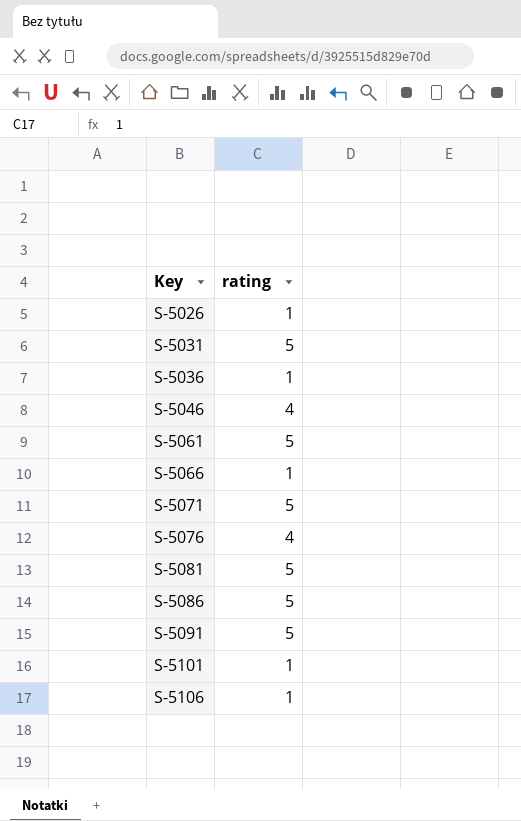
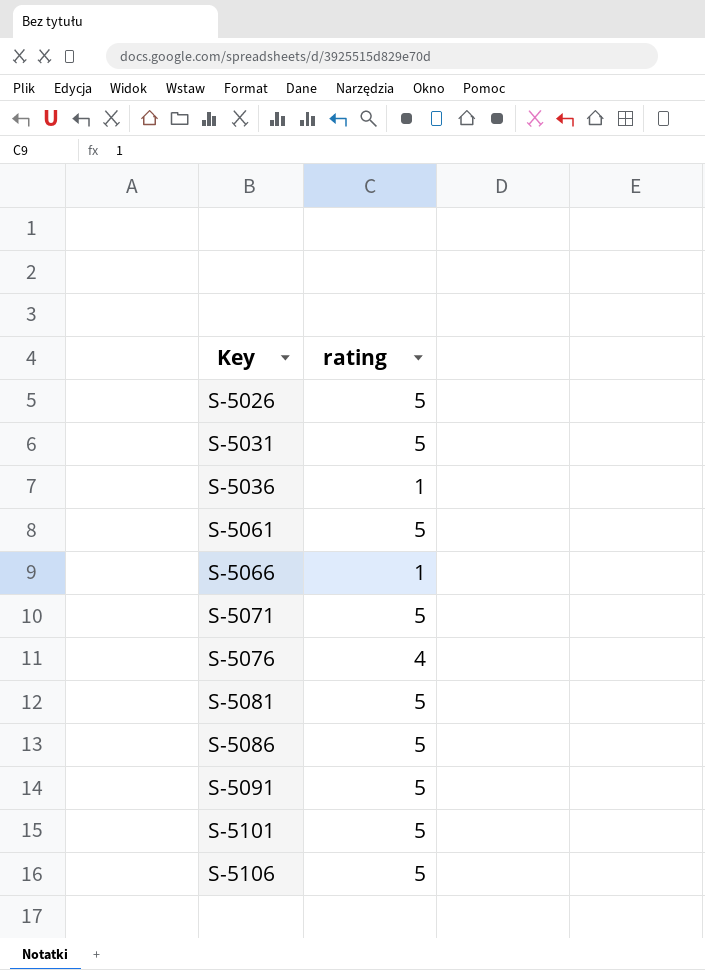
row S-5046: 4 -> none
S-5026 | rating: 1 -> 5
S-5101 | rating: 1 -> 5
S-5106 | rating: 1 -> 5

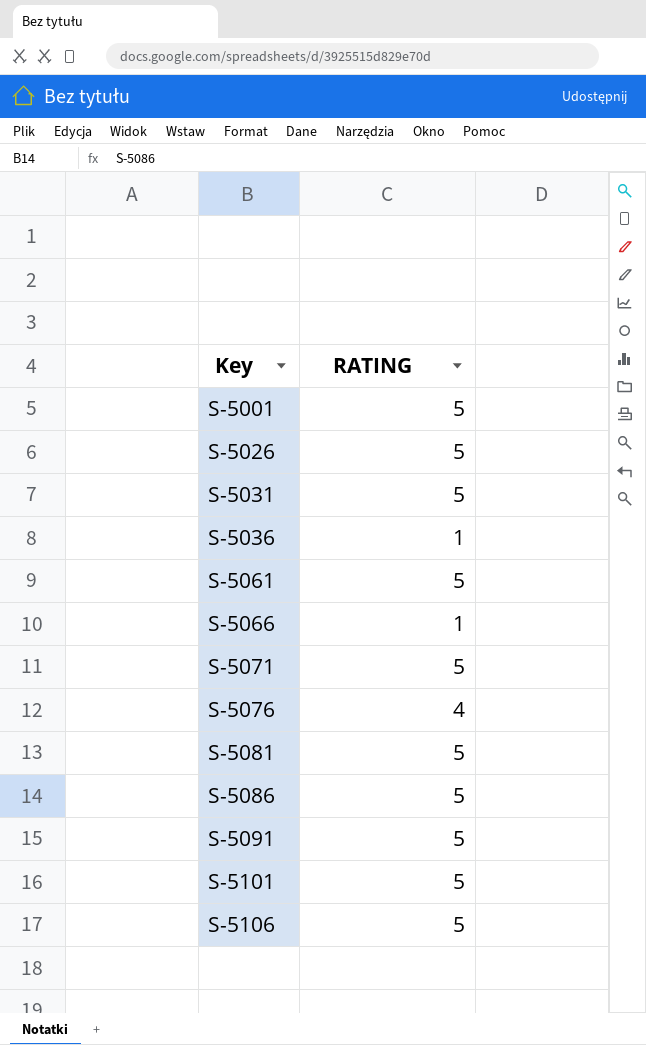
column name: rating -> RATING
row S-5001: none -> 5

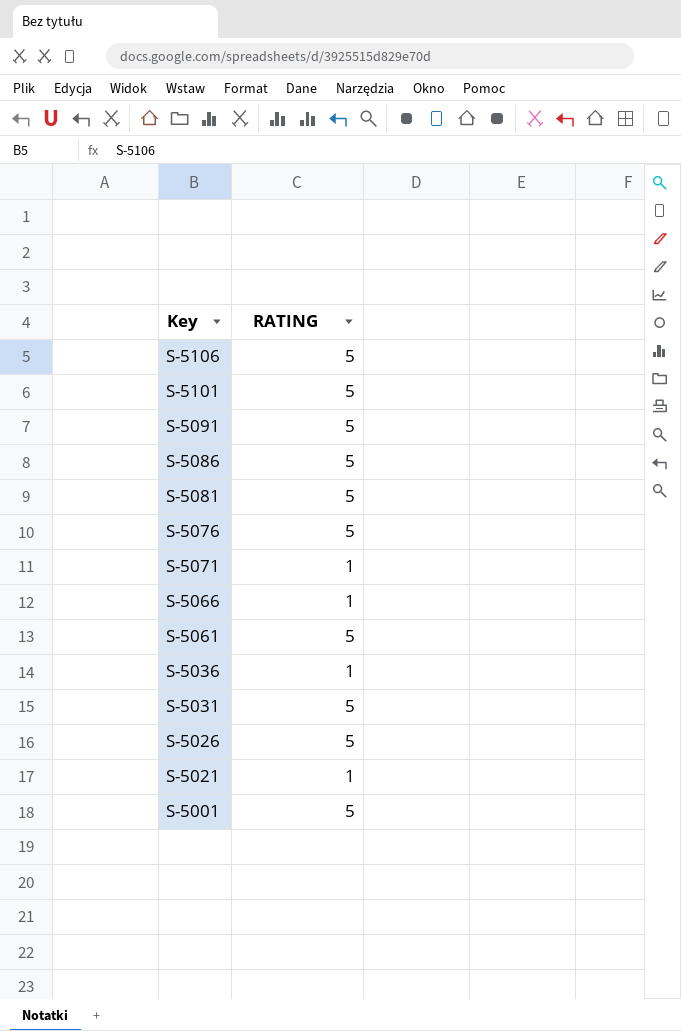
row order: Key ascending -> Key descending
S-5076 | RATING: 4 -> 5
S-5071 | RATING: 5 -> 1
row S-5021: none -> 1

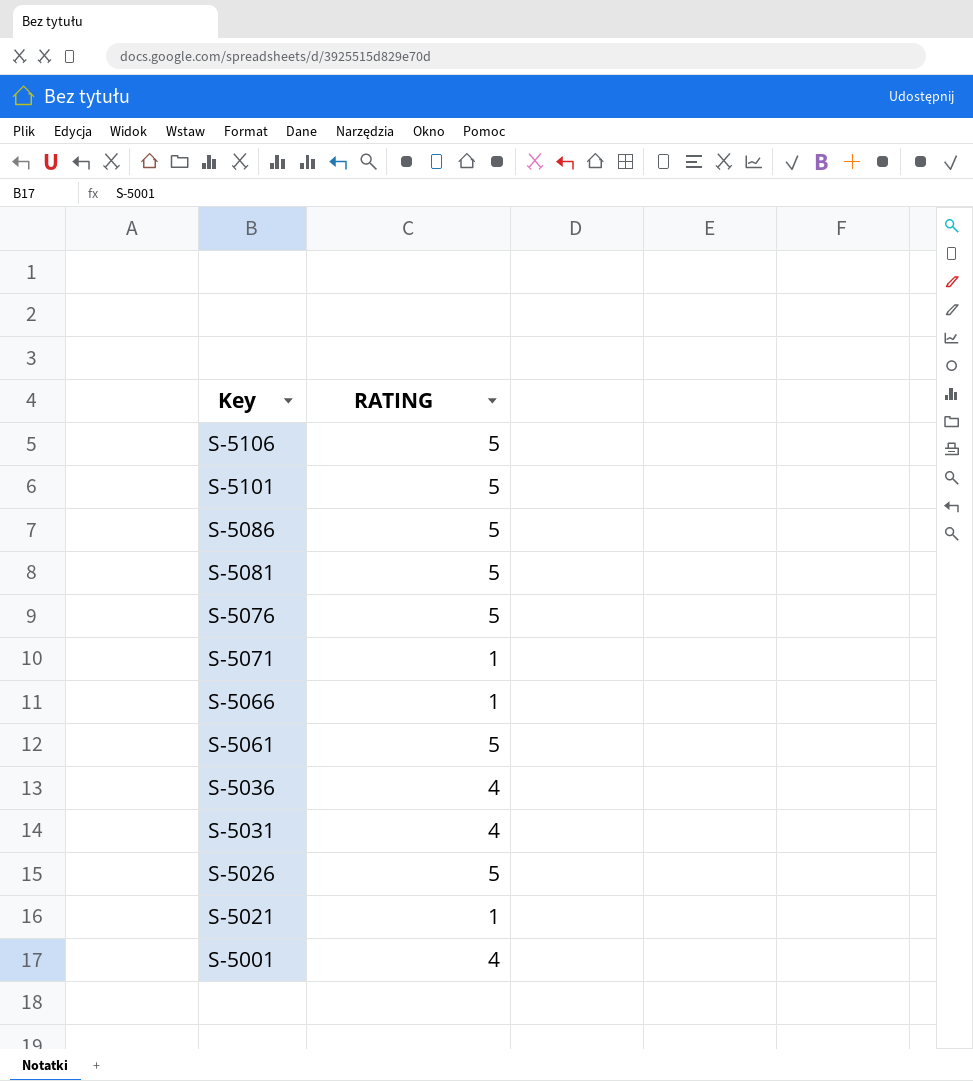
row S-5091: 5 -> none
S-5036 | RATING: 1 -> 4
S-5031 | RATING: 5 -> 4
S-5001 | RATING: 5 -> 4

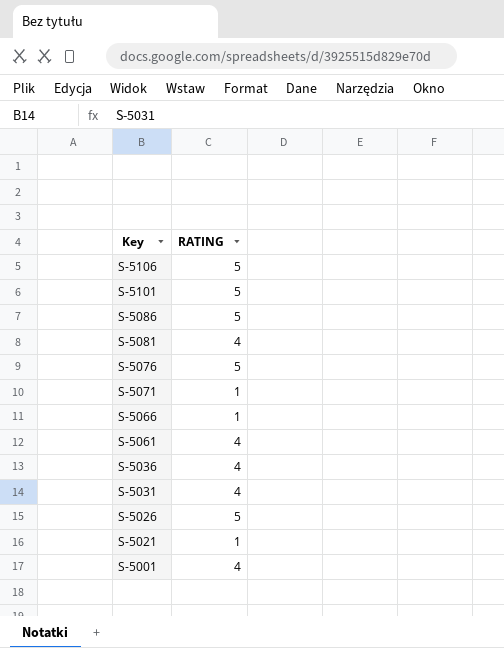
S-5081 | RATING: 5 -> 4
S-5061 | RATING: 5 -> 4

